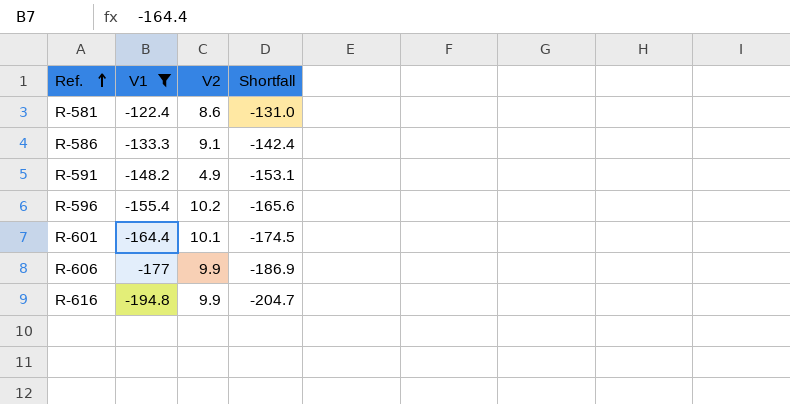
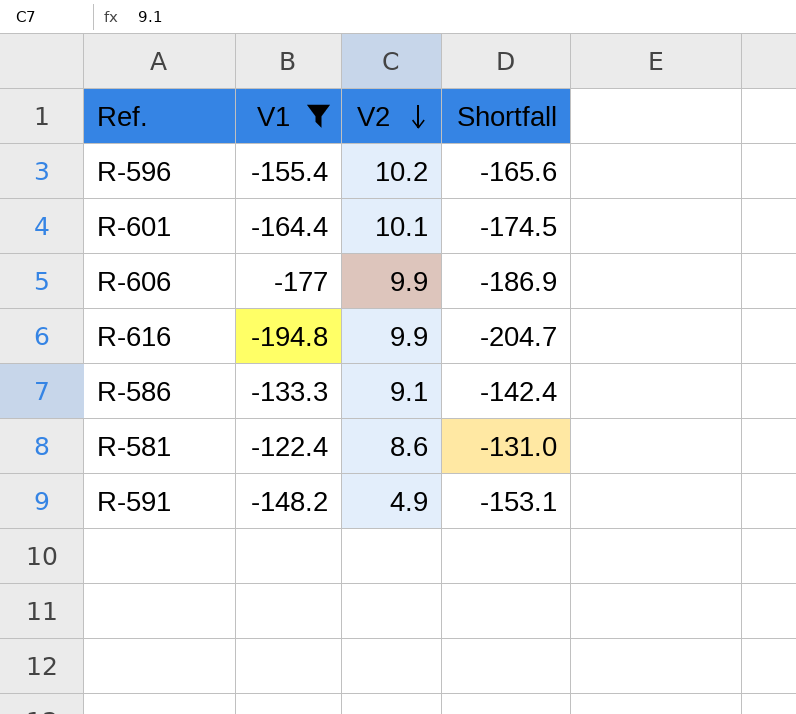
row order: Ref. ascending -> V2 descending

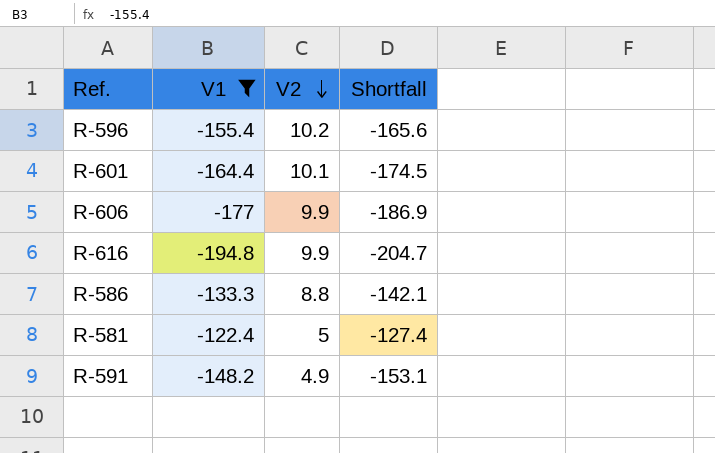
R-586 | V2: 9.1 -> 8.8
R-586 | Shortfall: -142.4 -> -142.1
R-581 | V2: 8.6 -> 5
R-581 | Shortfall: -131.0 -> -127.4

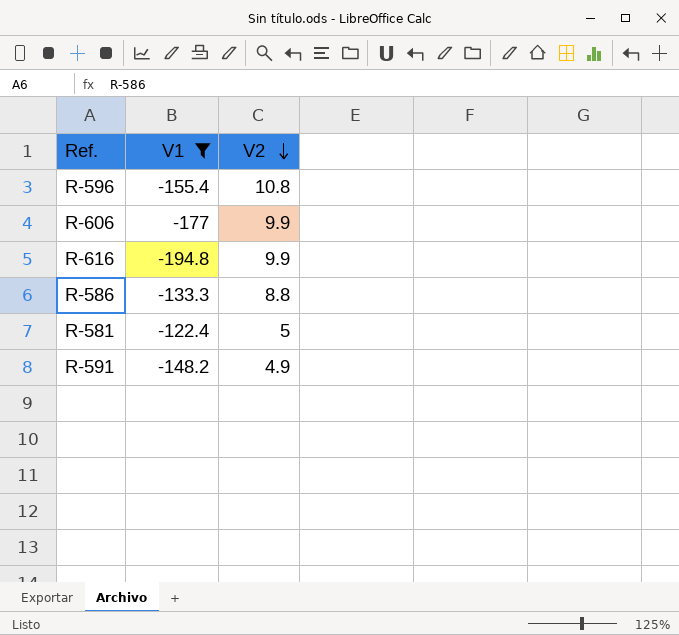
column Shortfall | formula: [V1] - [V2] -> none
row R-601: -164.4 | 10.1 | -174.5 -> none
R-596 | V2: 10.2 -> 10.8

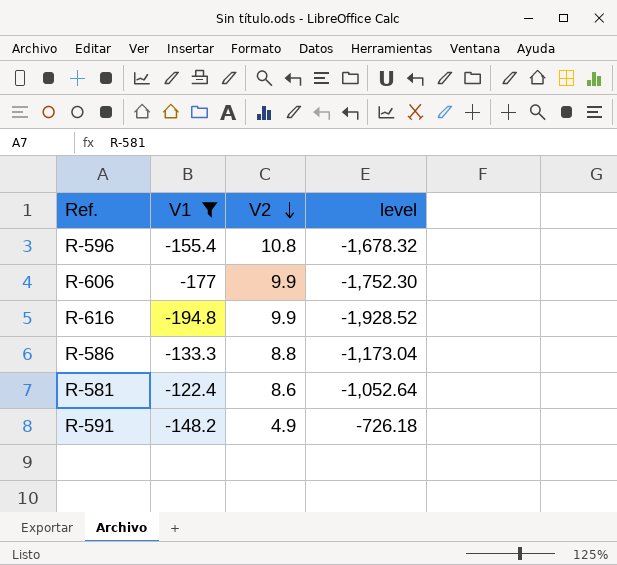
column level | formula: none -> [V1] * [V2]
R-581 | V2: 5 -> 8.6

